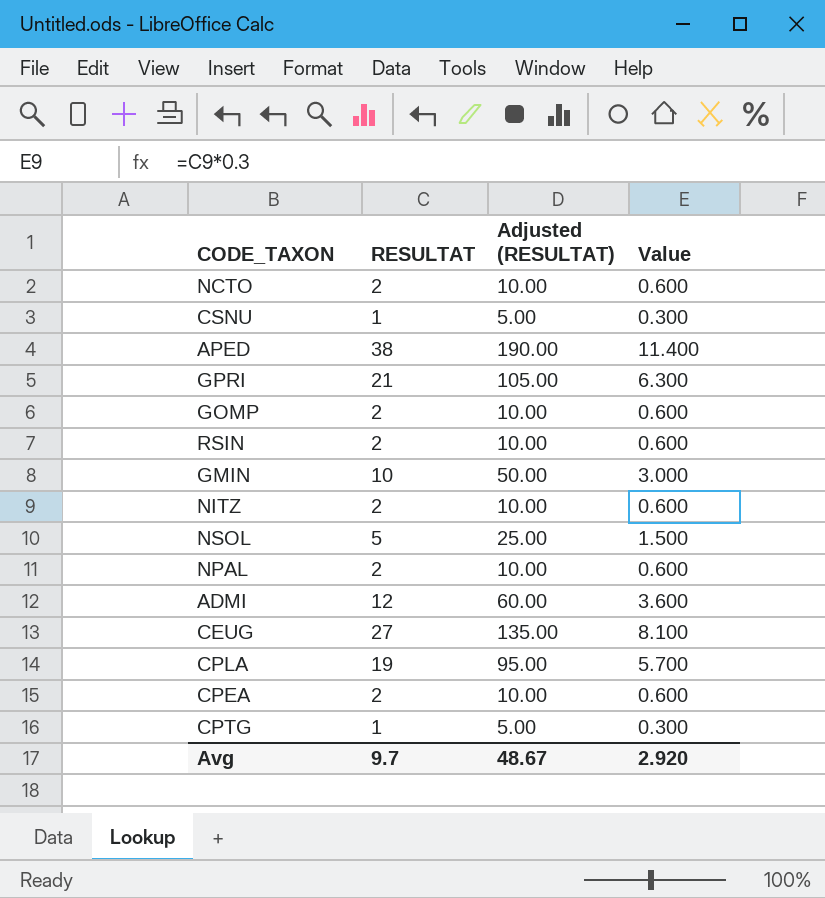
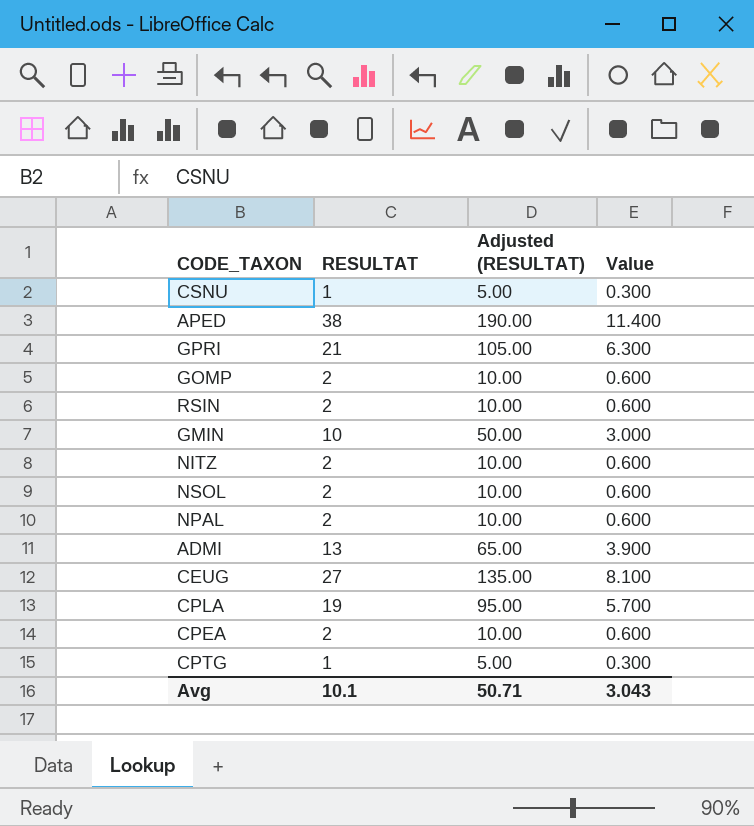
row NCTO: 2 | 10.00 | 0.600 -> none
NSOL | RESULTAT: 5 -> 2
NSOL | Adjusted (RESULTAT): 25.00 -> 10.00
NSOL | Value: 1.500 -> 0.600
ADMI | RESULTAT: 12 -> 13
ADMI | Adjusted (RESULTAT): 60.00 -> 65.00
ADMI | Value: 3.600 -> 3.900
Avg | RESULTAT: 9.7 -> 10.1
Avg | Adjusted (RESULTAT): 48.67 -> 50.71
Avg | Value: 2.920 -> 3.043

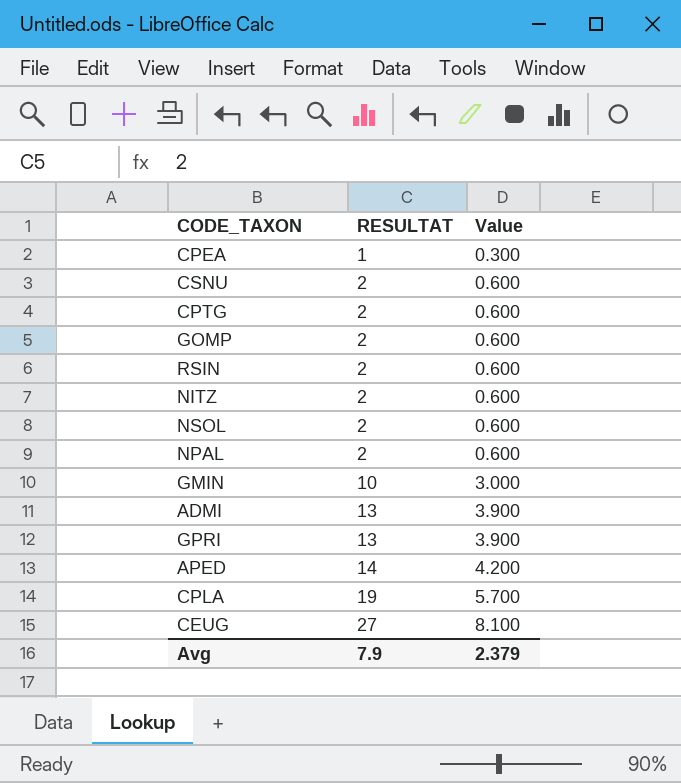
row order: none -> RESULTAT ascending
column Adjusted (RESULTAT) | formula: [RESULTAT] * 5 -> none
CPEA | RESULTAT: 2 -> 1
CPEA | Value: 0.600 -> 0.300
CSNU | RESULTAT: 1 -> 2
CSNU | Value: 0.300 -> 0.600
CPTG | RESULTAT: 1 -> 2
CPTG | Value: 0.300 -> 0.600
GPRI | RESULTAT: 21 -> 13
GPRI | Value: 6.300 -> 3.900
APED | RESULTAT: 38 -> 14
APED | Value: 11.400 -> 4.200
Avg | RESULTAT: 10.1 -> 7.9
Avg | Value: 3.043 -> 2.379

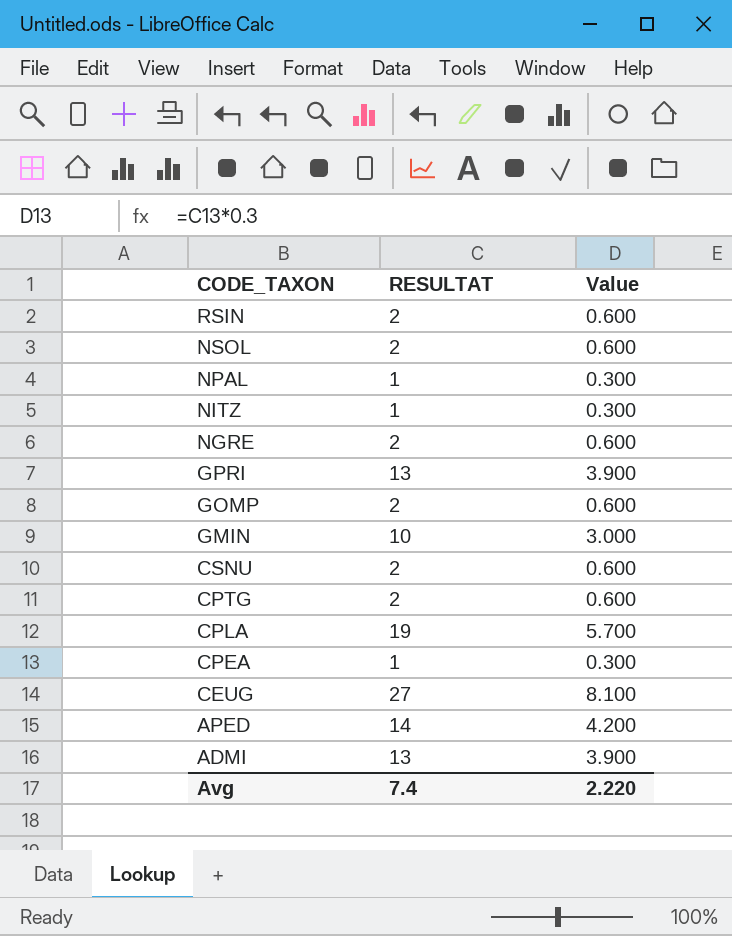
row order: RESULTAT ascending -> CODE_TAXON descending
NPAL | RESULTAT: 2 -> 1
NPAL | Value: 0.600 -> 0.300
NITZ | RESULTAT: 2 -> 1
NITZ | Value: 0.600 -> 0.300
row NGRE: none -> 2 | 0.600
Avg | RESULTAT: 7.9 -> 7.4
Avg | Value: 2.379 -> 2.220

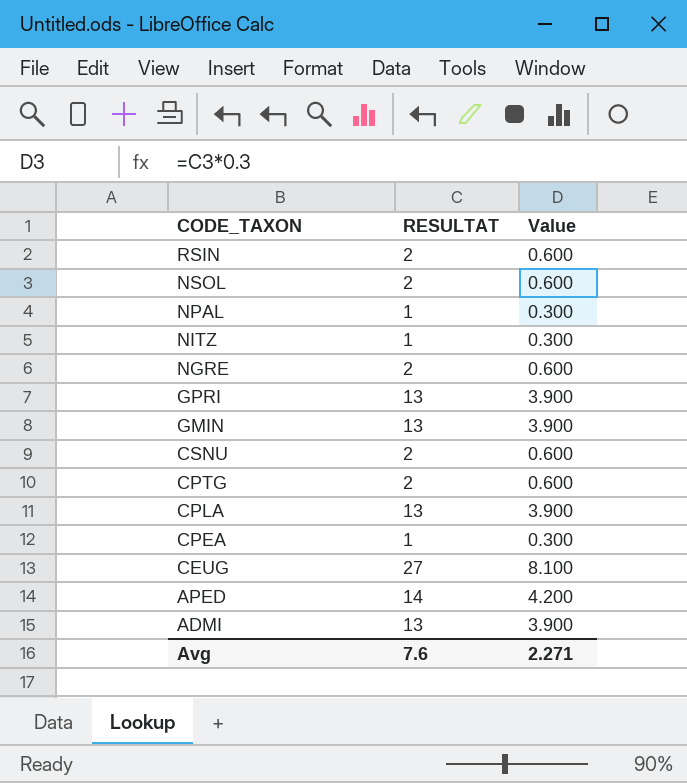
row GOMP: 2 | 0.600 -> none
GMIN | RESULTAT: 10 -> 13
GMIN | Value: 3.000 -> 3.900
CPLA | RESULTAT: 19 -> 13
CPLA | Value: 5.700 -> 3.900
Avg | RESULTAT: 7.4 -> 7.6
Avg | Value: 2.220 -> 2.271

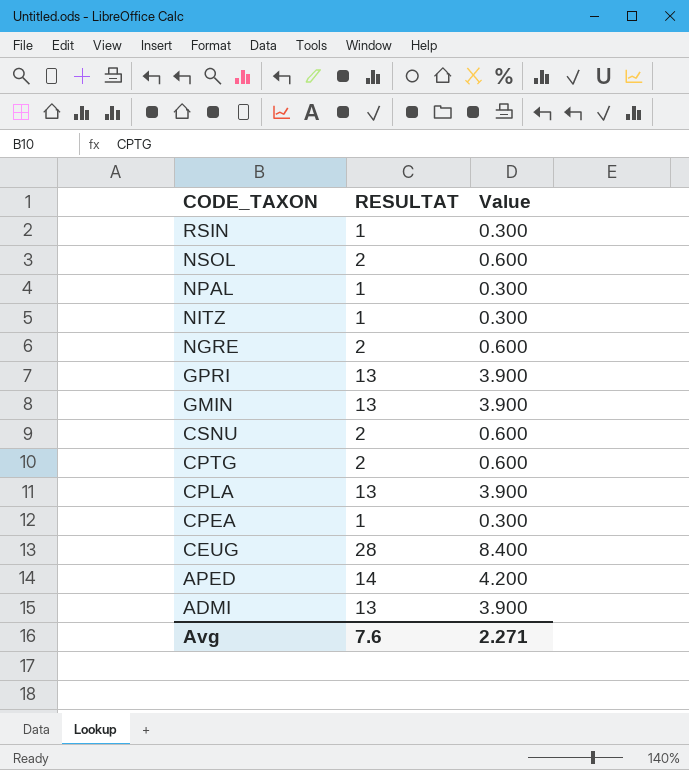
RSIN | RESULTAT: 2 -> 1
RSIN | Value: 0.600 -> 0.300
CEUG | RESULTAT: 27 -> 28
CEUG | Value: 8.100 -> 8.400

